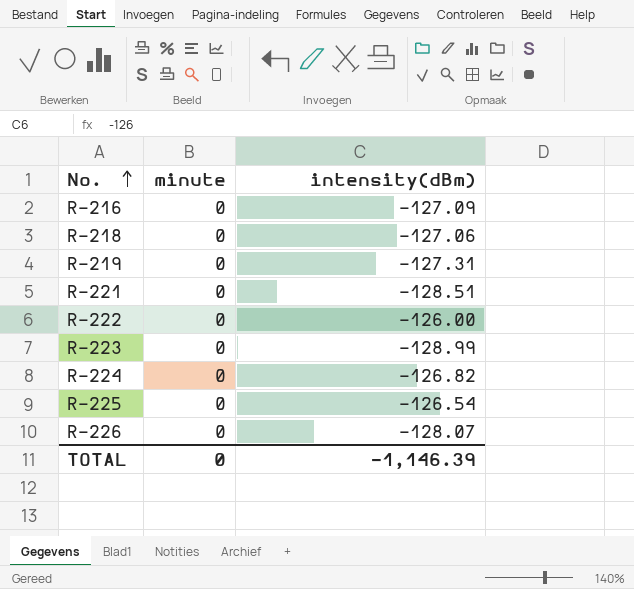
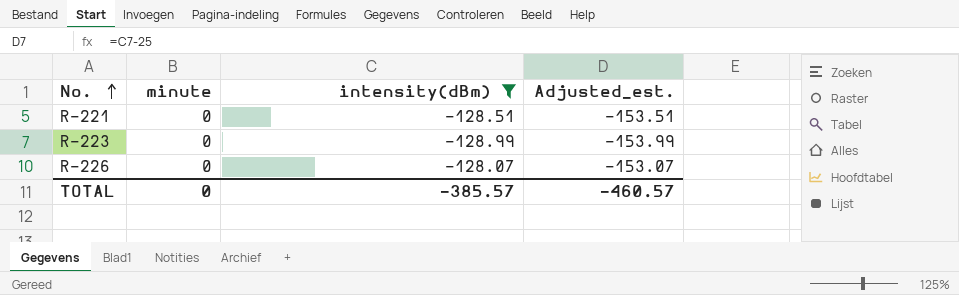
filter: none -> intensity(dBm) <= -128.07
column Adjusted_est. | formula: none -> [intensity(dBm)] - 25
TOTAL | intensity(dBm): -1,146.39 -> -385.57

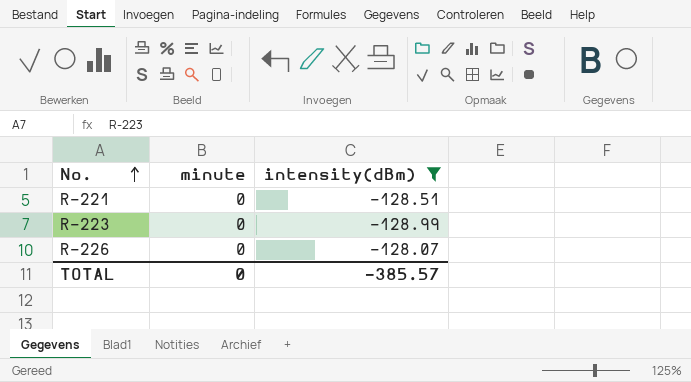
column Adjusted_est. | formula: [intensity(dBm)] - 25 -> none

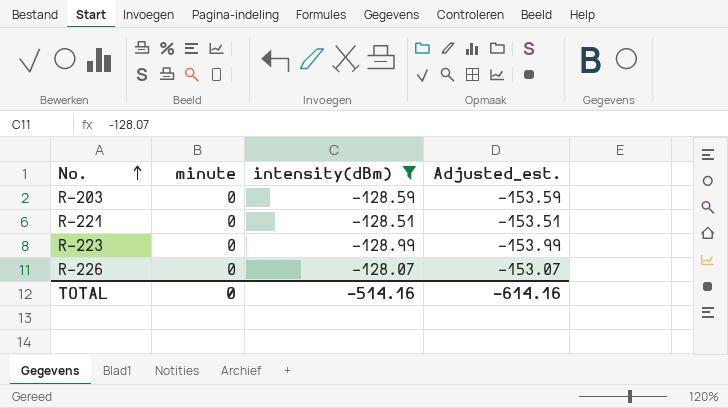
column Adjusted_est. | formula: none -> [intensity(dBm)] - 25
row R-203: none -> 0 | -128.59 | -153.59
TOTAL | intensity(dBm): -385.57 -> -514.16

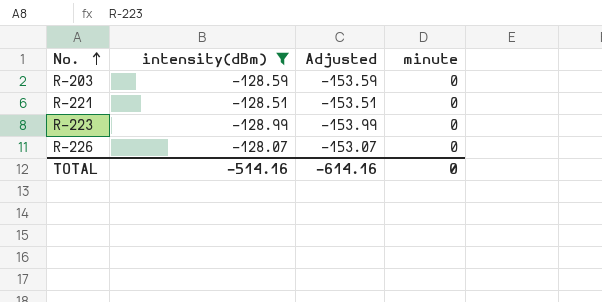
column name: Adjusted_est. -> Adjusted
column minute | position: 2 -> 4

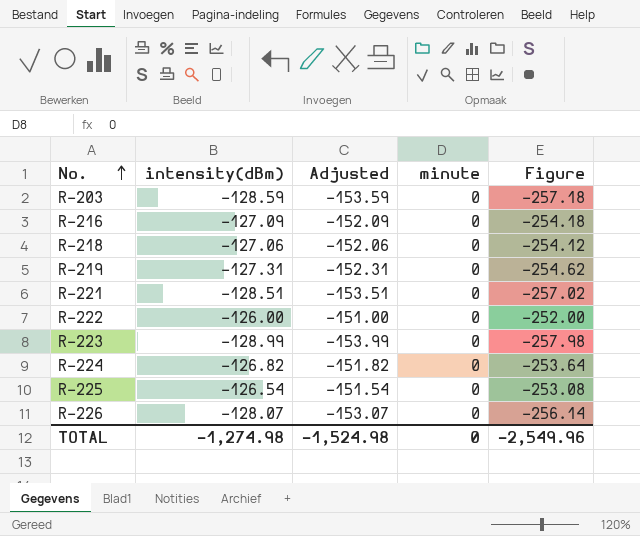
filter: intensity(dBm) <= -128.07 -> none
column Figure | formula: none -> [intensity(dBm)] * 2
TOTAL | intensity(dBm): -514.16 -> -1,274.98
TOTAL | Adjusted: -614.16 -> -1,524.98

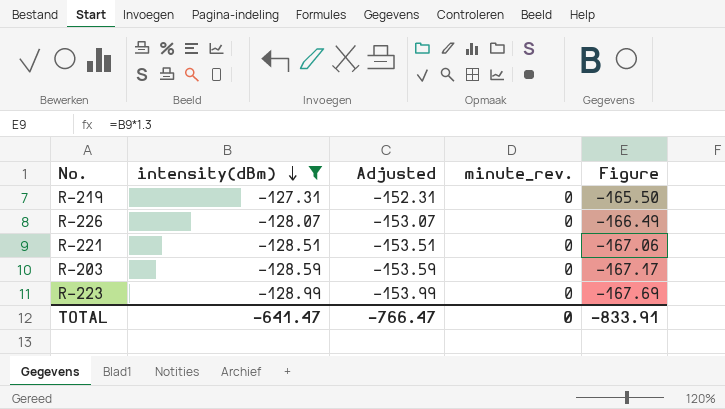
filter: none -> intensity(dBm) <= -127.31
row order: No. ascending -> intensity(dBm) descending
column name: minute -> minute_rev.
column Figure | formula: [intensity(dBm)] * 2 -> [intensity(dBm)] * 1.3
TOTAL | intensity(dBm): -1,274.98 -> -641.47
TOTAL | Adjusted: -1,524.98 -> -766.47
TOTAL | Figure: -2,549.96 -> -833.91

